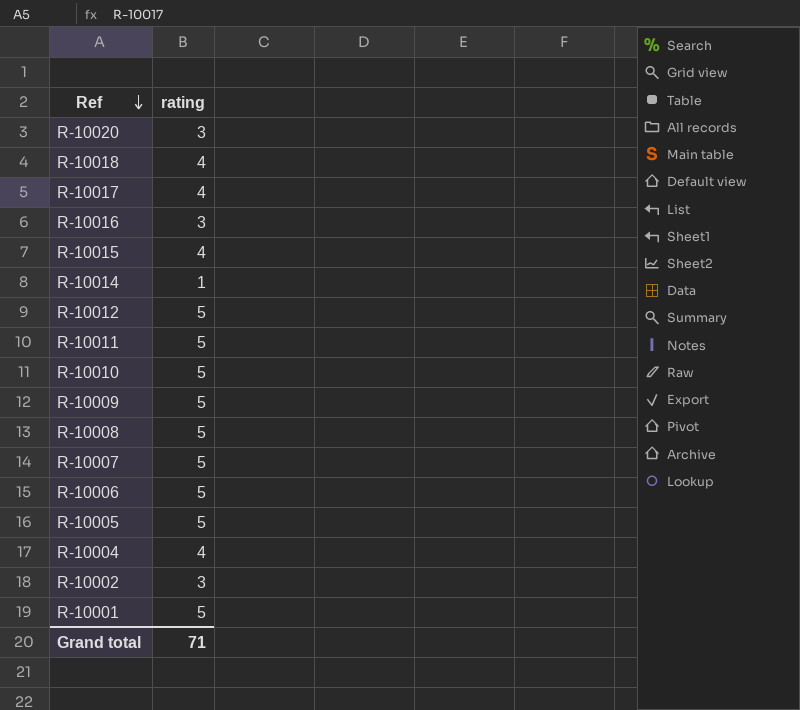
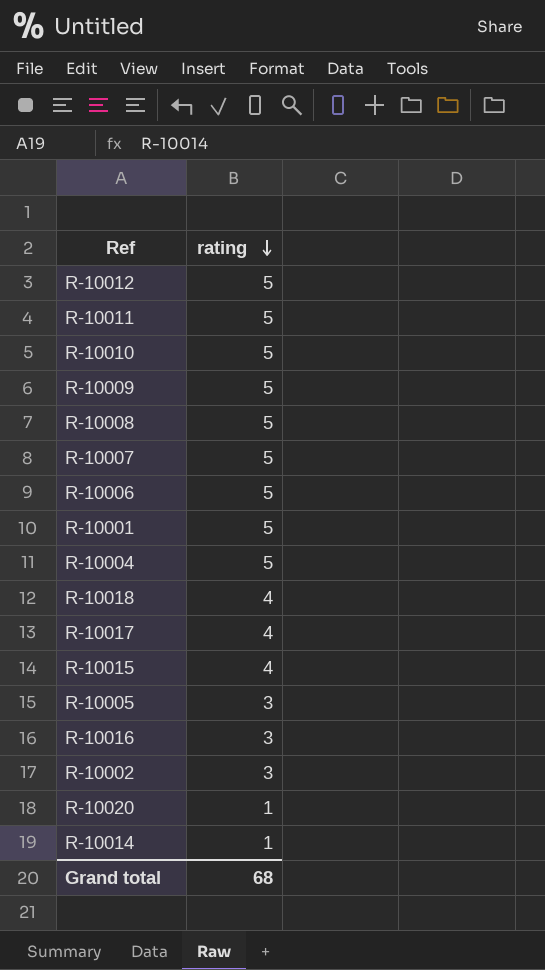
row order: Ref descending -> rating descending
R-10004 | rating: 4 -> 5
R-10005 | rating: 5 -> 3
R-10020 | rating: 3 -> 1
Grand total | rating: 71 -> 68

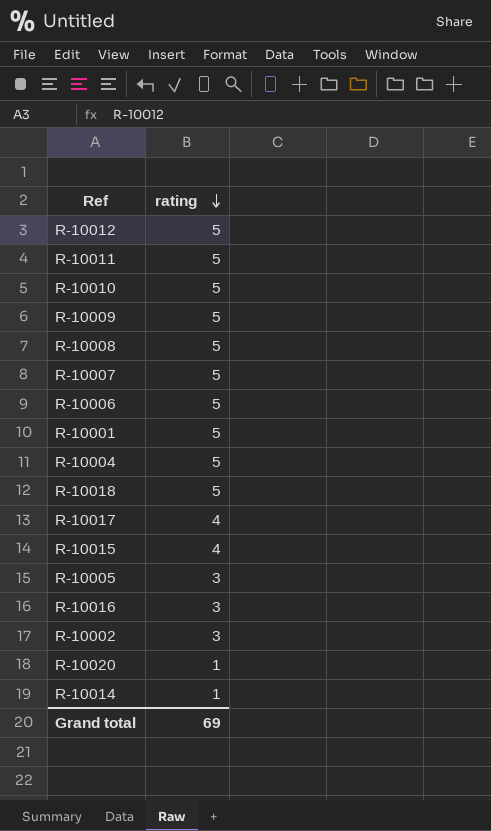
R-10018 | rating: 4 -> 5
Grand total | rating: 68 -> 69

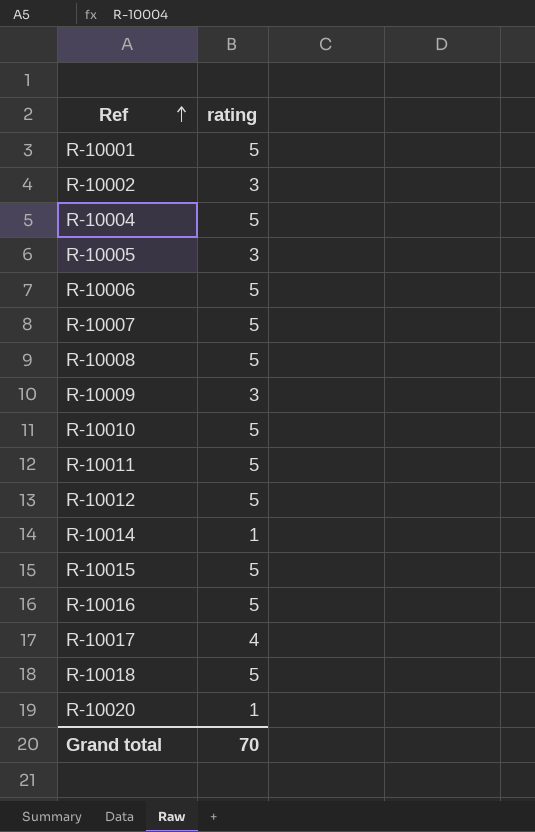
row order: rating descending -> Ref ascending
R-10009 | rating: 5 -> 3
R-10015 | rating: 4 -> 5
R-10016 | rating: 3 -> 5
Grand total | rating: 69 -> 70

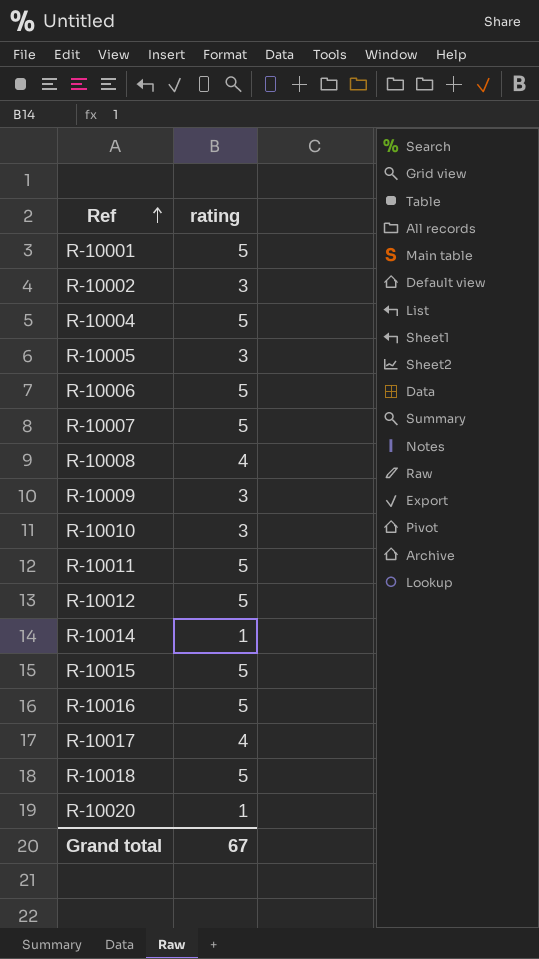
R-10008 | rating: 5 -> 4
R-10010 | rating: 5 -> 3
Grand total | rating: 70 -> 67

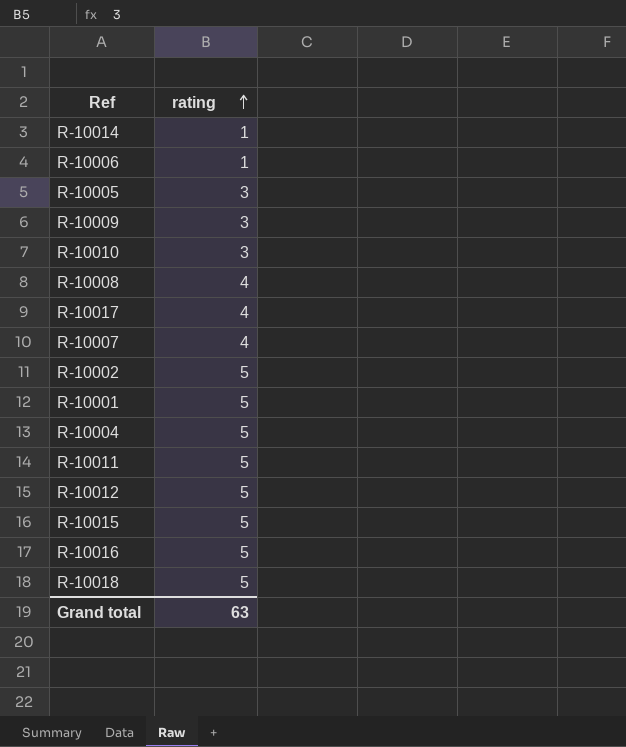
row order: Ref ascending -> rating ascending
row R-10020: 1 -> none
R-10006 | rating: 5 -> 1
R-10007 | rating: 5 -> 4
R-10002 | rating: 3 -> 5
Grand total | rating: 67 -> 63

